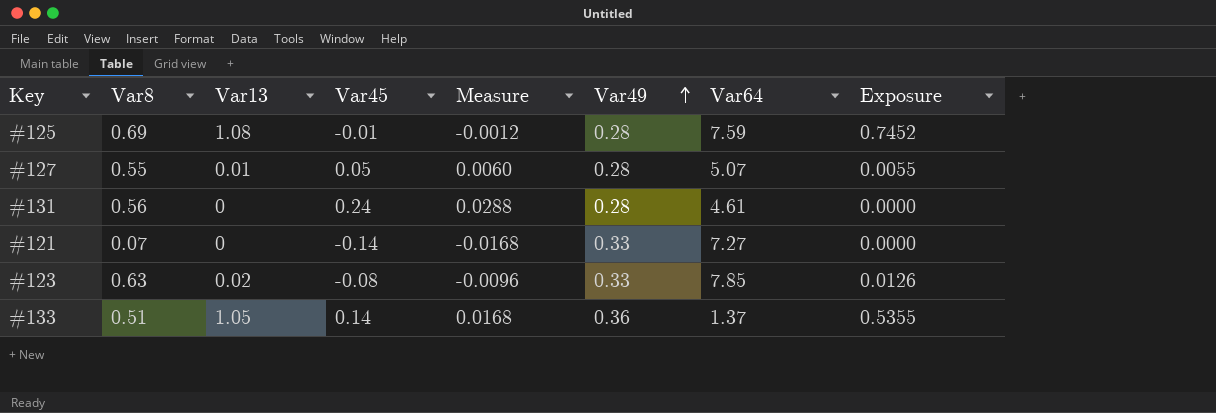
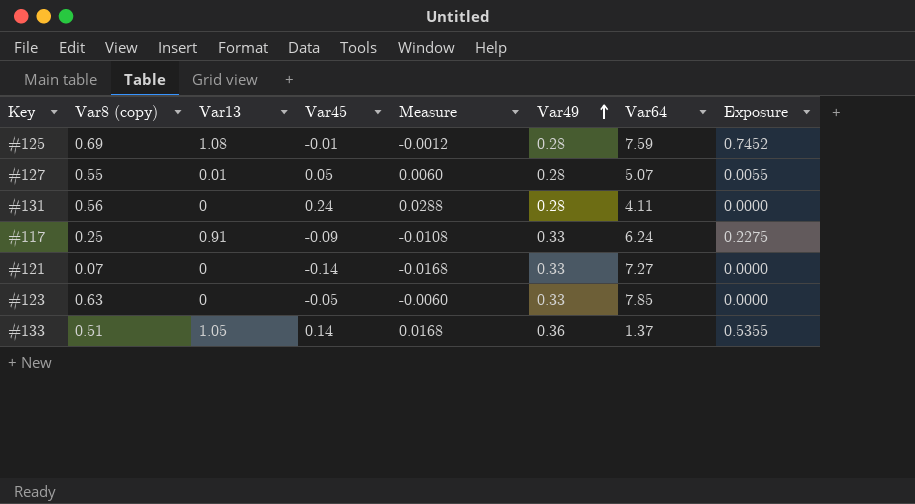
column name: Var8 -> Var8 (copy)
#131 | Var64: 4.61 -> 4.11
row #117: none -> 0.25 | 0.91 | -0.09 | -0.0108 | 0.33 | 6.24 | 0.2275
#123 | Var13: 0.02 -> 0
#123 | Var45: -0.08 -> -0.05
#123 | Measure: -0.0096 -> -0.0060
#123 | Exposure: 0.0126 -> 0.0000

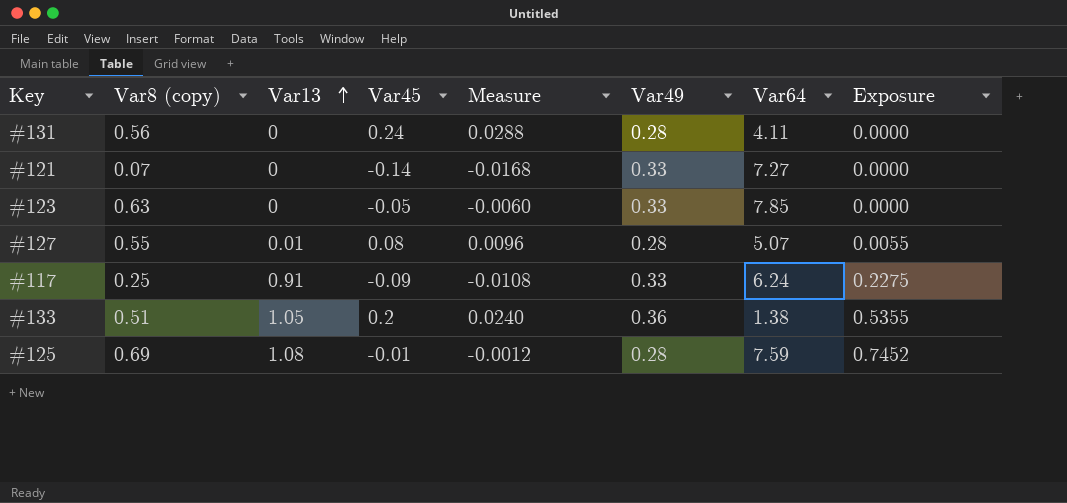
row order: Var49 ascending -> Var13 ascending
#127 | Var45: 0.05 -> 0.08
#127 | Measure: 0.0060 -> 0.0096
#133 | Var45: 0.14 -> 0.2
#133 | Measure: 0.0168 -> 0.0240
#133 | Var64: 1.37 -> 1.38

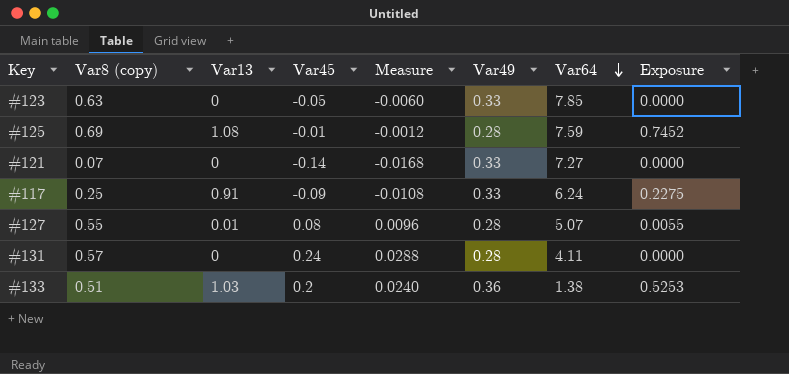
row order: Var13 ascending -> Var64 descending
#131 | Var8 (copy): 0.56 -> 0.57
#133 | Var13: 1.05 -> 1.03
#133 | Exposure: 0.5355 -> 0.5253

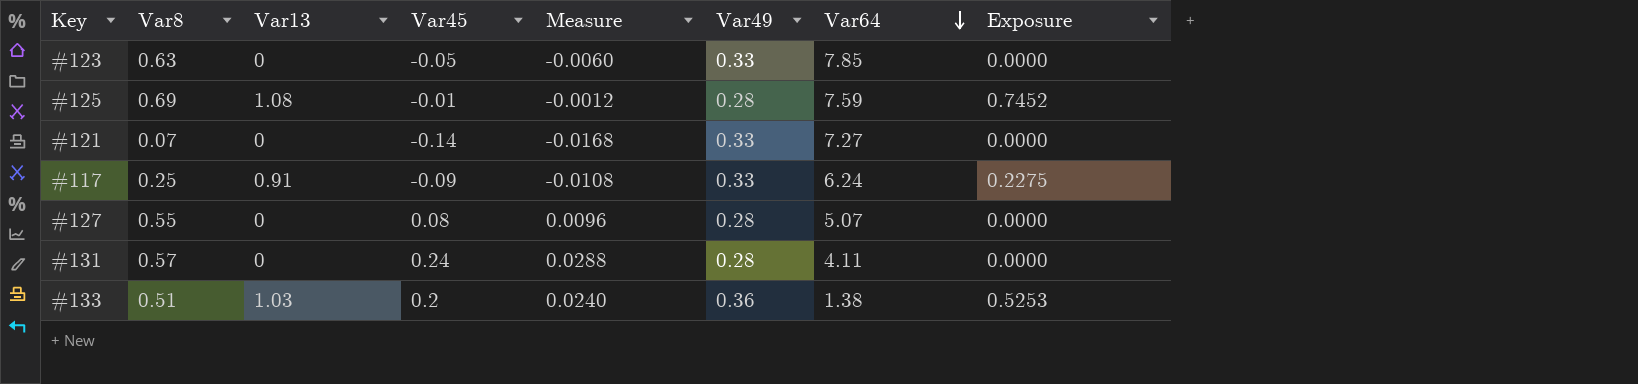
column name: Var8 (copy) -> Var8
#127 | Var13: 0.01 -> 0
#127 | Exposure: 0.0055 -> 0.0000

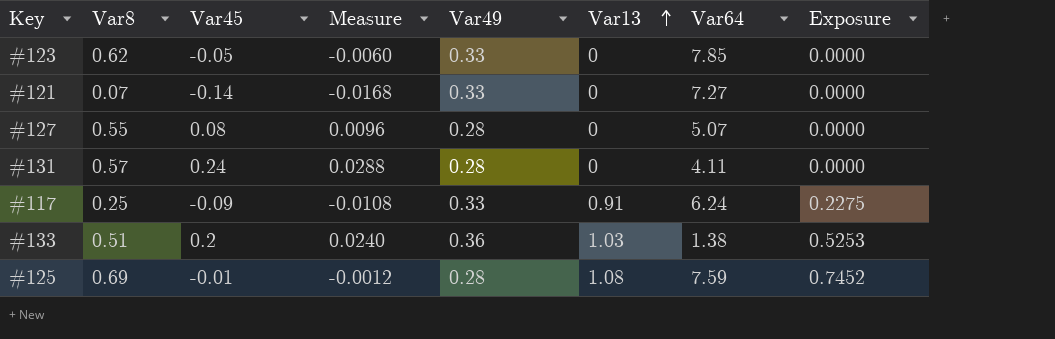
row order: Var64 descending -> Var13 ascending
column Var13 | position: 3 -> 6
#123 | Var8: 0.63 -> 0.62

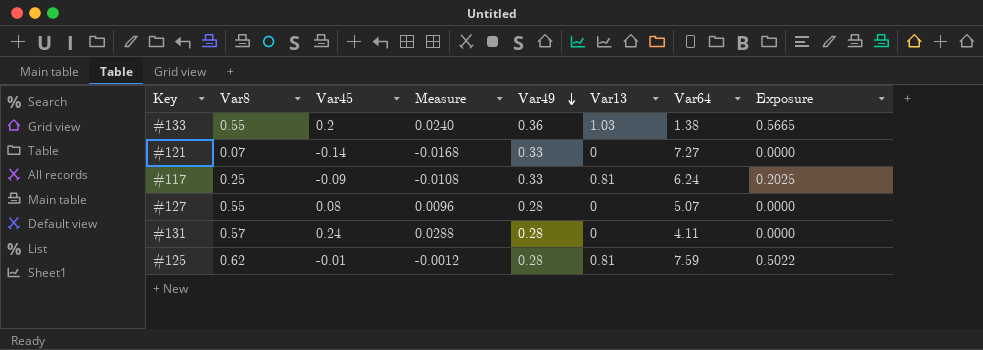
row order: Var13 ascending -> Var49 descending
row #123: 0.62 | -0.05 | -0.0060 | 0.33 | 0 | 7.85 | 0.0000 -> none
#133 | Var8: 0.51 -> 0.55
#133 | Exposure: 0.5253 -> 0.5665
#117 | Var13: 0.91 -> 0.81
#117 | Exposure: 0.2275 -> 0.2025
#125 | Var8: 0.69 -> 0.62
#125 | Var13: 1.08 -> 0.81
#125 | Exposure: 0.7452 -> 0.5022

